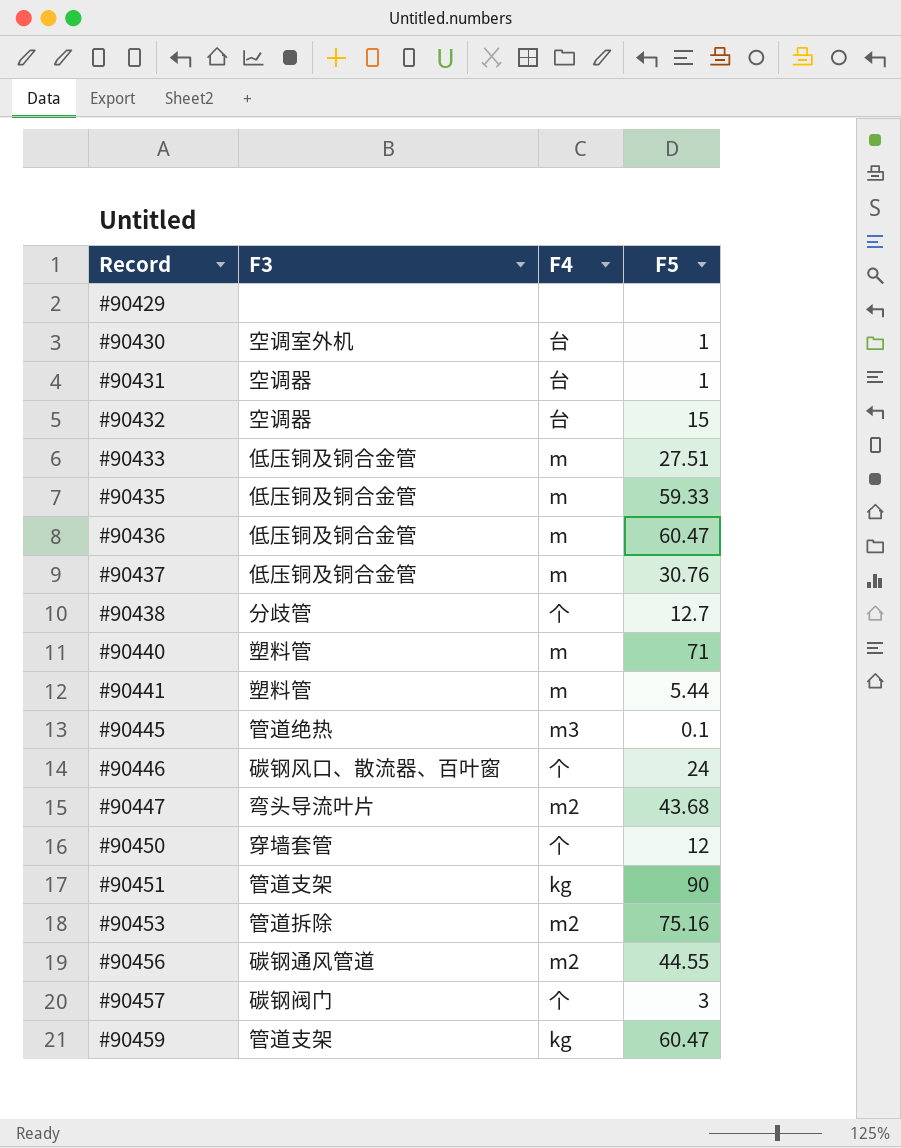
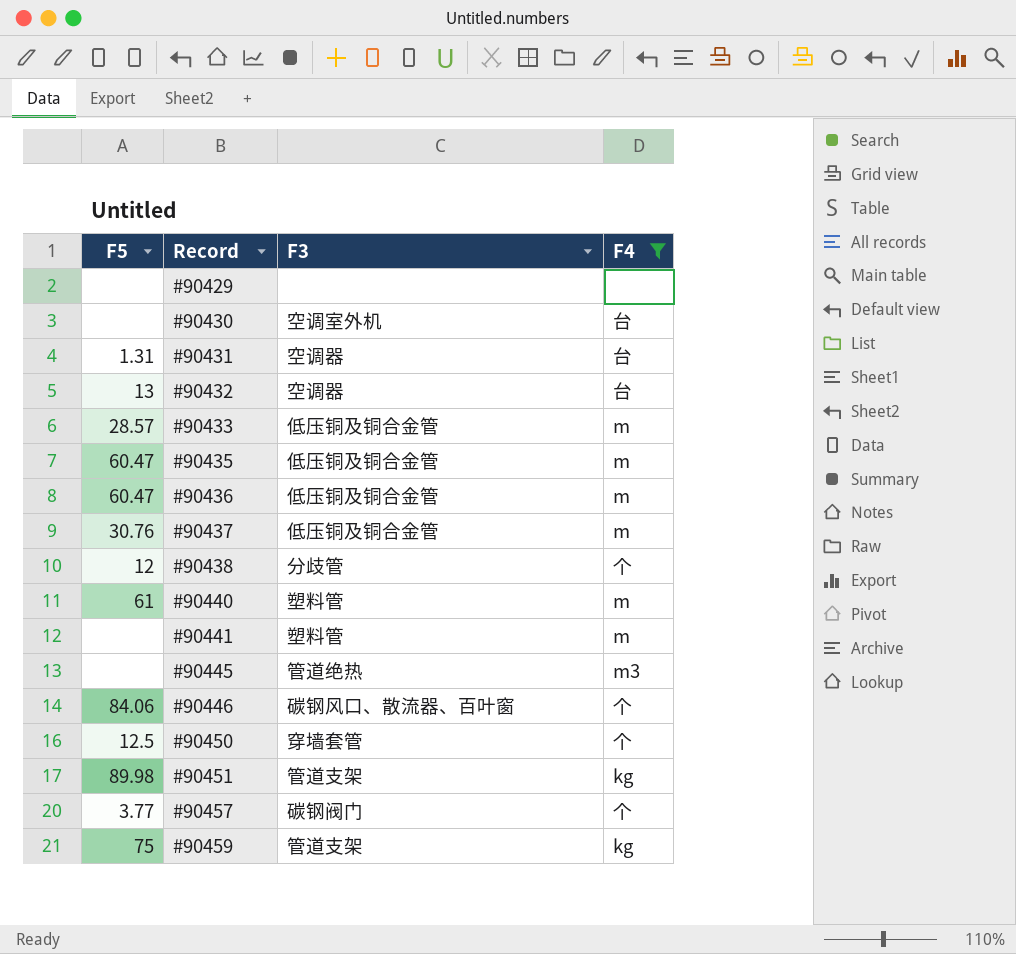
filter: none -> F4 != m2
column F5 | position: 4 -> 1
#90430 | F5: 1 -> none
#90431 | F5: 1 -> 1.31
#90432 | F5: 15 -> 13
#90433 | F5: 27.51 -> 28.57
#90435 | F5: 59.33 -> 60.47
#90438 | F5: 12.7 -> 12
#90440 | F5: 71 -> 61
#90441 | F5: 5.44 -> none
#90445 | F5: 0.1 -> none
#90446 | F5: 24 -> 84.06
#90450 | F5: 12 -> 12.5
#90451 | F5: 90 -> 89.98
#90457 | F5: 3 -> 3.77
#90459 | F5: 60.47 -> 75

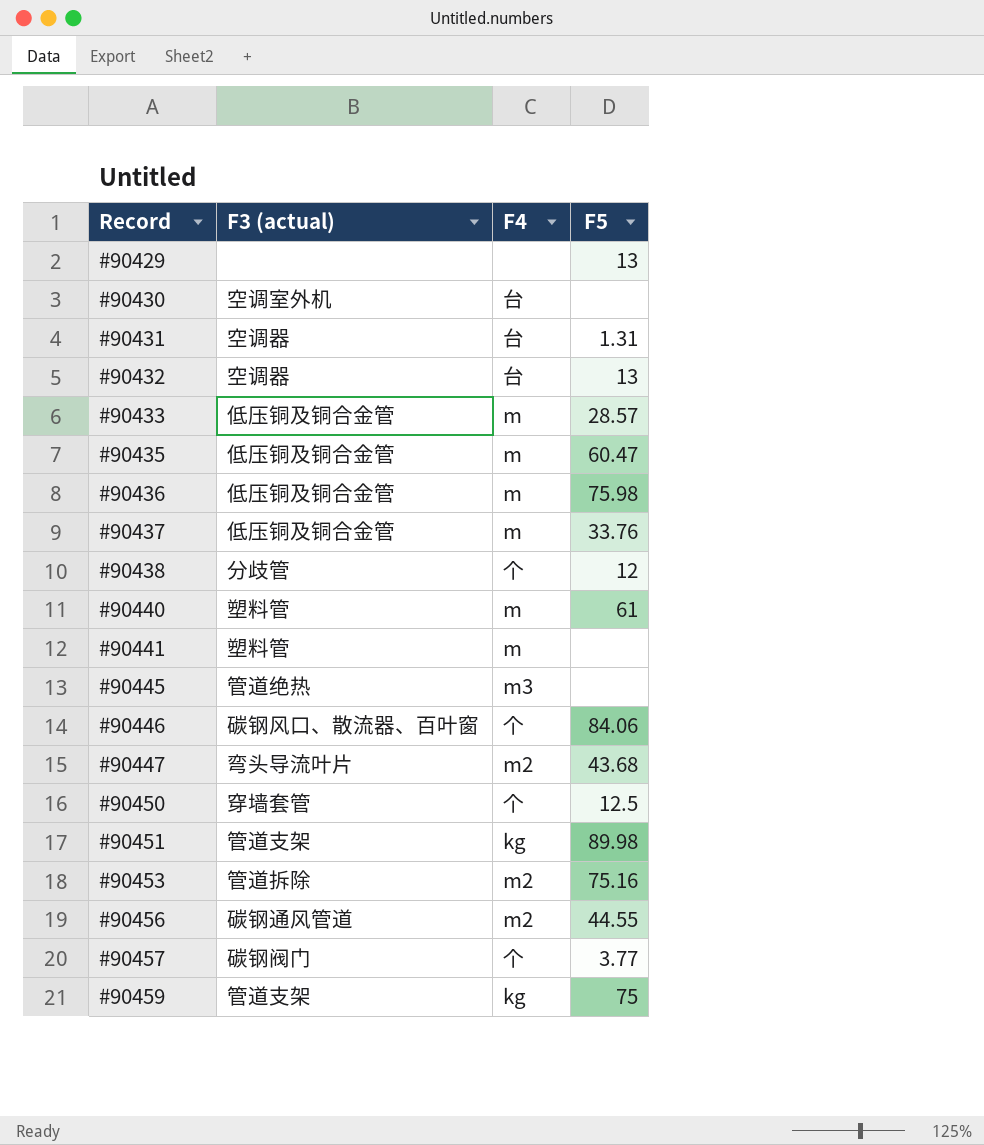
filter: F4 != m2 -> none
column name: F3 -> F3 (actual)
column F5 | position: 1 -> 4
#90429 | F5: none -> 13
#90436 | F5: 60.47 -> 75.98
#90437 | F5: 30.76 -> 33.76

